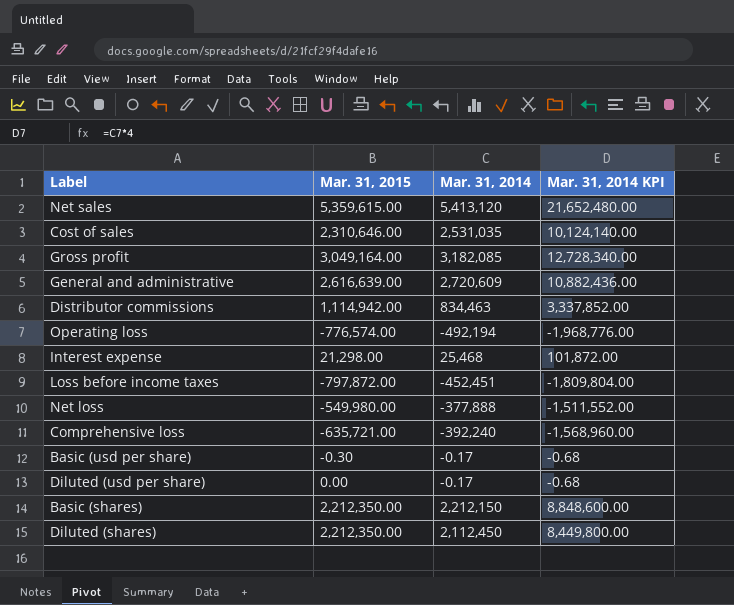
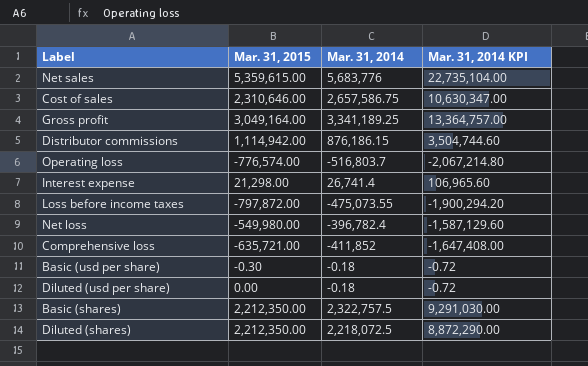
row General and administrative: 2,616,639.00 | 2,720,609 | 10,882,436.00 -> none
Net sales | Mar. 31, 2014: 5,413,120 -> 5,683,776
Net sales | Mar. 31, 2014 KPI: 21,652,480.00 -> 22,735,104.00
Cost of sales | Mar. 31, 2014: 2,531,035 -> 2,657,586.75
Cost of sales | Mar. 31, 2014 KPI: 10,124,140.00 -> 10,630,347.00
Gross profit | Mar. 31, 2014: 3,182,085 -> 3,341,189.25
Gross profit | Mar. 31, 2014 KPI: 12,728,340.00 -> 13,364,757.00
Distributor commissions | Mar. 31, 2014: 834,463 -> 876,186.15
Distributor commissions | Mar. 31, 2014 KPI: 3,337,852.00 -> 3,504,744.60
Operating loss | Mar. 31, 2014: -492,194 -> -516,803.7
Operating loss | Mar. 31, 2014 KPI: -1,968,776.00 -> -2,067,214.80
Interest expense | Mar. 31, 2014: 25,468 -> 26,741.4
Interest expense | Mar. 31, 2014 KPI: 101,872.00 -> 106,965.60
Loss before income taxes | Mar. 31, 2014: -452,451 -> -475,073.55
Loss before income taxes | Mar. 31, 2014 KPI: -1,809,804.00 -> -1,900,294.20
Net loss | Mar. 31, 2014: -377,888 -> -396,782.4
Net loss | Mar. 31, 2014 KPI: -1,511,552.00 -> -1,587,129.60
Comprehensive loss | Mar. 31, 2014: -392,240 -> -411,852
Comprehensive loss | Mar. 31, 2014 KPI: -1,568,960.00 -> -1,647,408.00
Basic (usd per share) | Mar. 31, 2014: -0.17 -> -0.18
Basic (usd per share) | Mar. 31, 2014 KPI: -0.68 -> -0.72
Diluted (usd per share) | Mar. 31, 2014: -0.17 -> -0.18
Diluted (usd per share) | Mar. 31, 2014 KPI: -0.68 -> -0.72
Basic (shares) | Mar. 31, 2014: 2,212,150 -> 2,322,757.5
Basic (shares) | Mar. 31, 2014 KPI: 8,848,600.00 -> 9,291,030.00
Diluted (shares) | Mar. 31, 2014: 2,112,450 -> 2,218,072.5
Diluted (shares) | Mar. 31, 2014 KPI: 8,449,800.00 -> 8,872,290.00

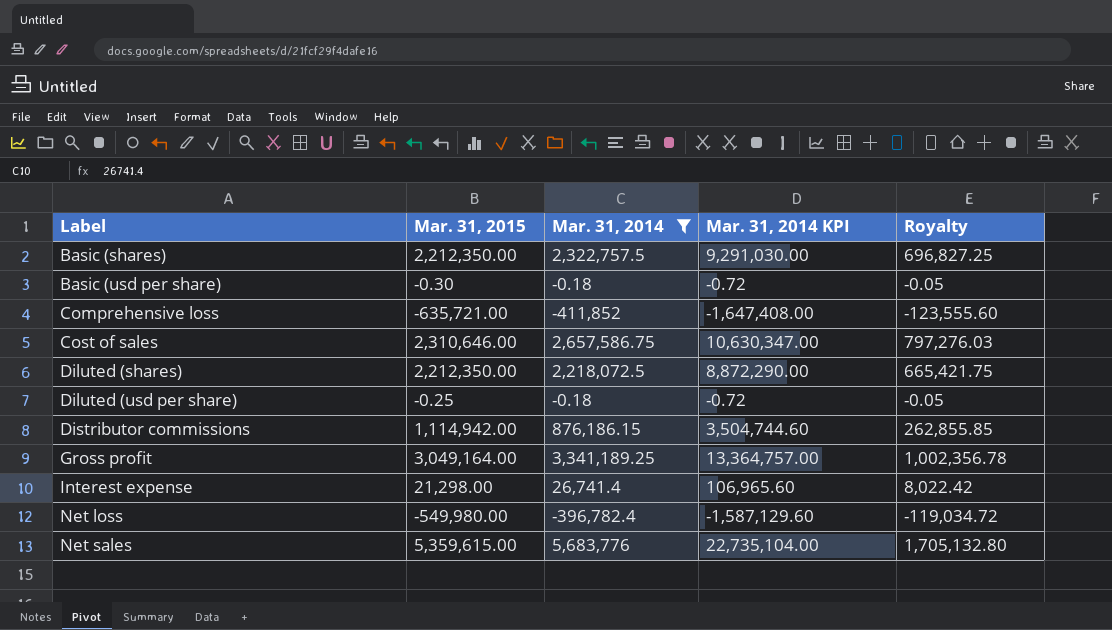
filter: none -> Mar. 31, 2014 >= -411,852
row order: none -> Label ascending
column Royalty | formula: none -> [Mar. 31, 2014] * 0.3
Diluted (usd per share) | Mar. 31, 2015: 0.00 -> -0.25

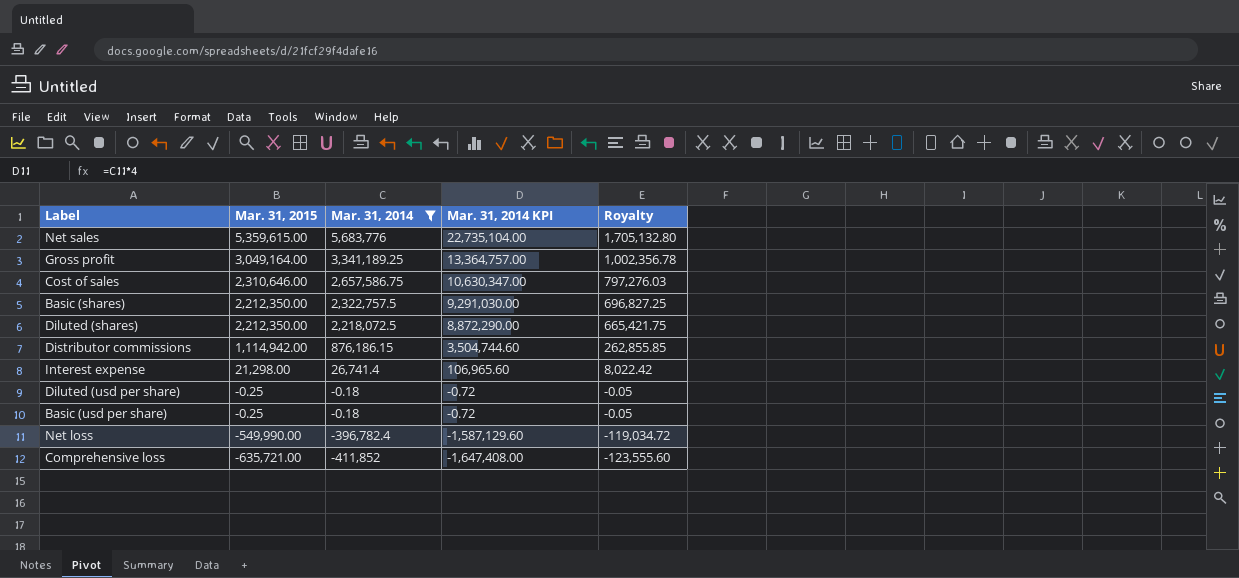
row order: Label ascending -> Mar. 31, 2015 descending
Basic (usd per share) | Mar. 31, 2015: -0.30 -> -0.25
Net loss | Mar. 31, 2015: -549,980.00 -> -549,990.00

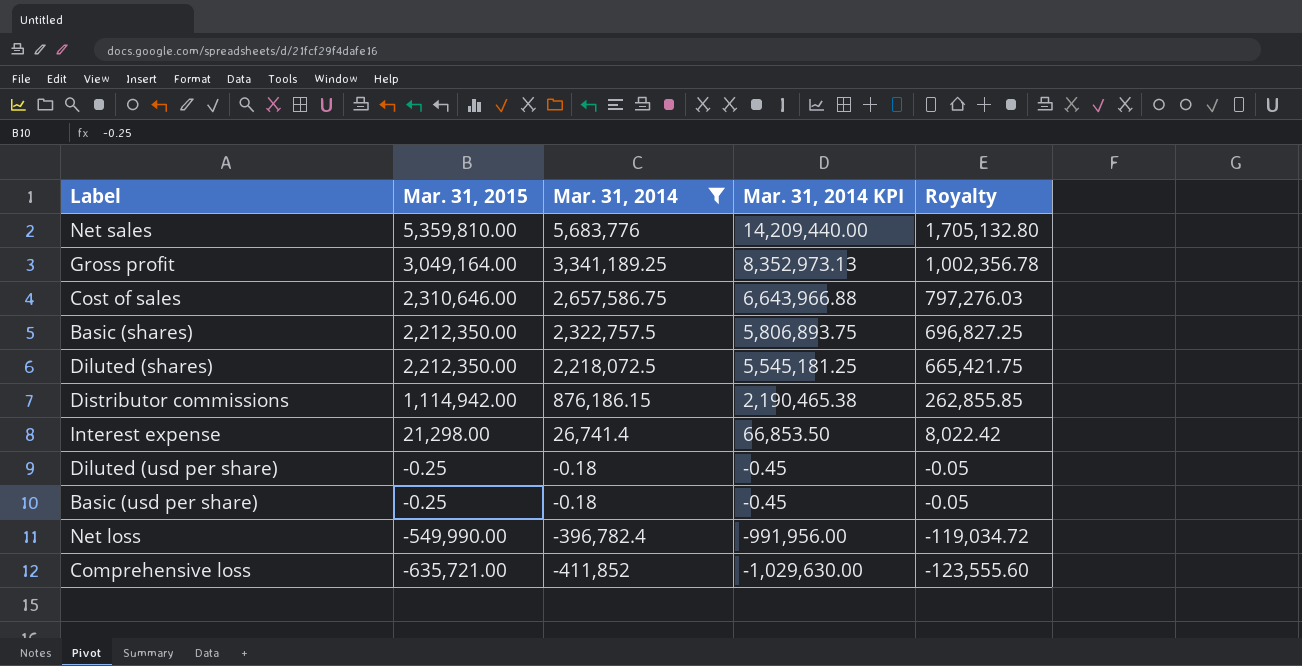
column Mar. 31, 2014 KPI | formula: [Mar. 31, 2014] * 4 -> [Mar. 31, 2014] * 2.5
Net sales | Mar. 31, 2015: 5,359,615.00 -> 5,359,810.00

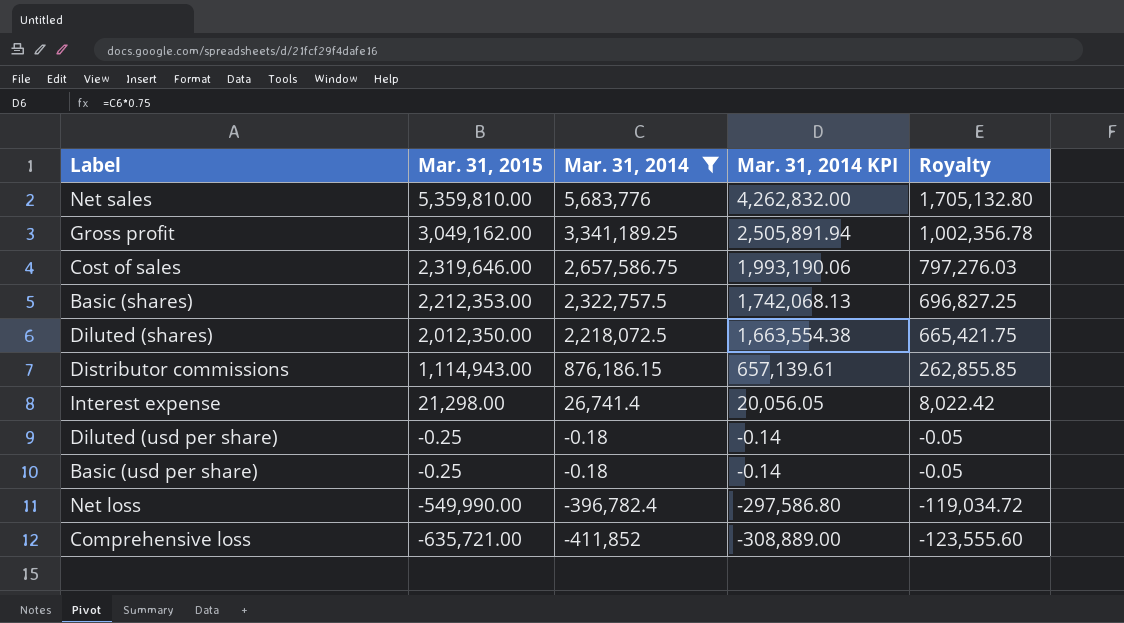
column Mar. 31, 2014 KPI | formula: [Mar. 31, 2014] * 2.5 -> [Mar. 31, 2014] * 0.75
Gross profit | Mar. 31, 2015: 3,049,164.00 -> 3,049,162.00
Cost of sales | Mar. 31, 2015: 2,310,646.00 -> 2,319,646.00
Basic (shares) | Mar. 31, 2015: 2,212,350.00 -> 2,212,353.00
Diluted (shares) | Mar. 31, 2015: 2,212,350.00 -> 2,012,350.00
Distributor commissions | Mar. 31, 2015: 1,114,942.00 -> 1,114,943.00

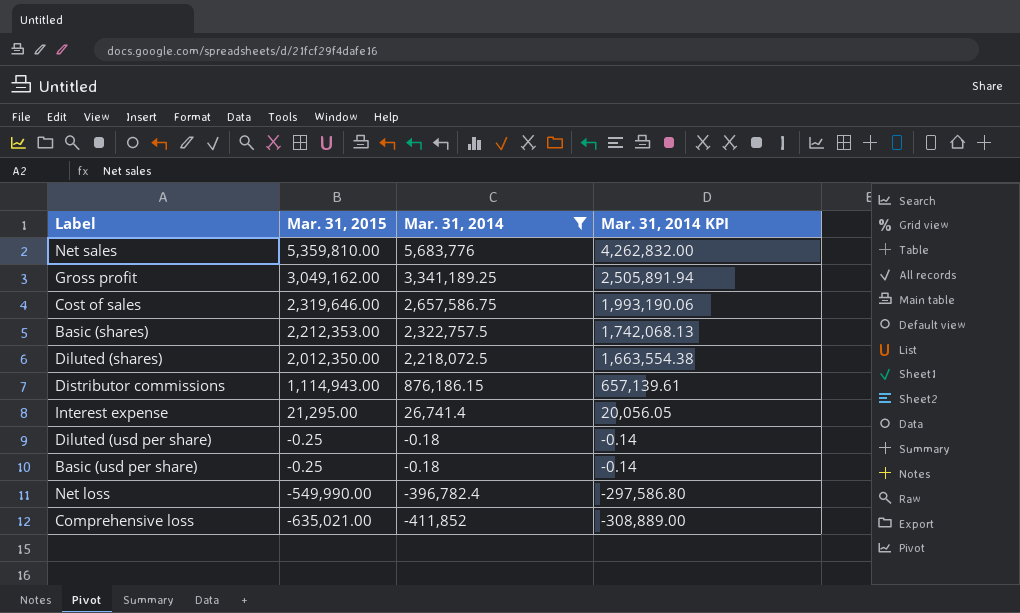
column Royalty | formula: [Mar. 31, 2014] * 0.3 -> none
Interest expense | Mar. 31, 2015: 21,298.00 -> 21,295.00
Comprehensive loss | Mar. 31, 2015: -635,721.00 -> -635,021.00

